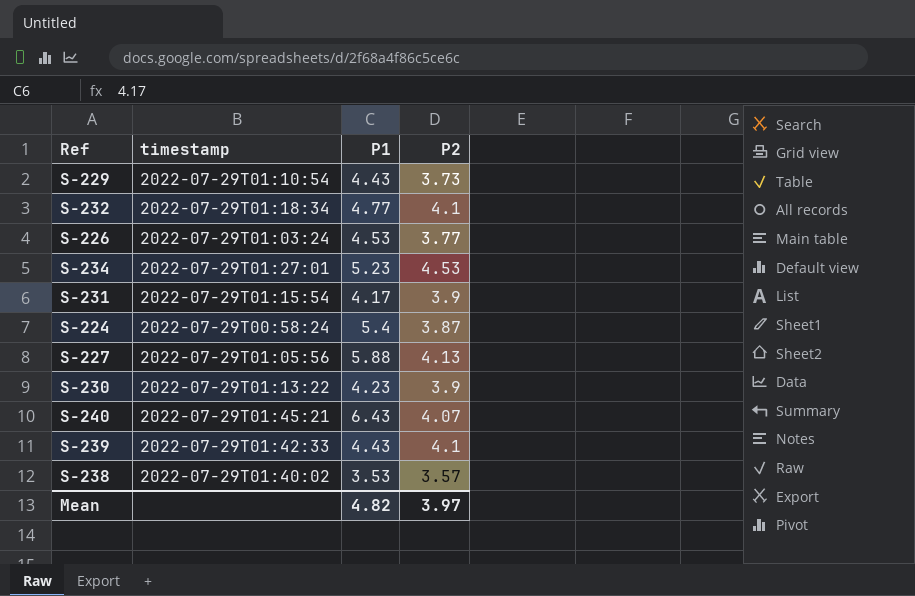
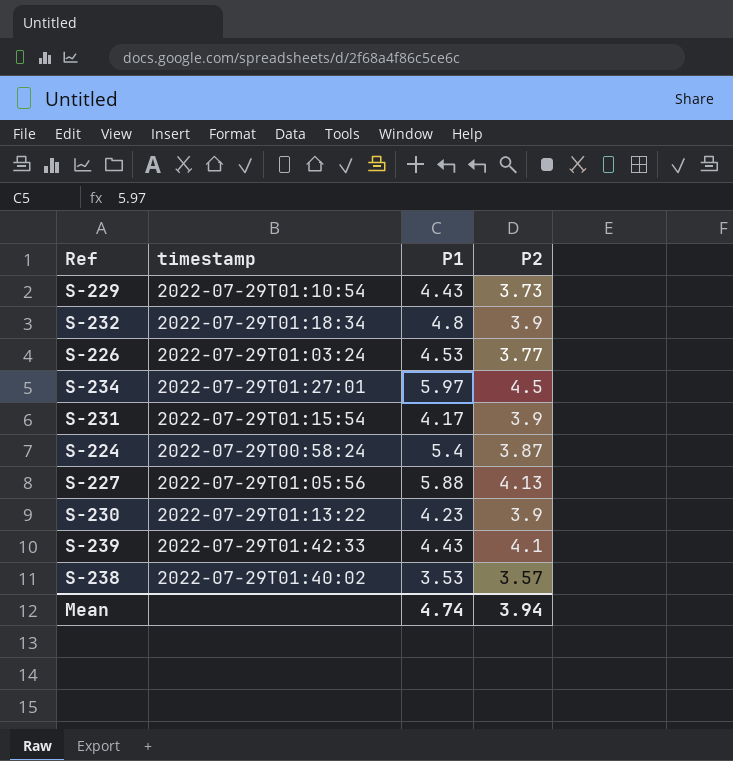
row S-240: 2022-07-29T01:45:21 | 6.43 | 4.07 -> none
S-232 | P1: 4.77 -> 4.8
S-232 | P2: 4.1 -> 3.9
S-234 | P1: 5.23 -> 5.97
S-234 | P2: 4.53 -> 4.5
Mean | P1: 4.82 -> 4.74
Mean | P2: 3.97 -> 3.94

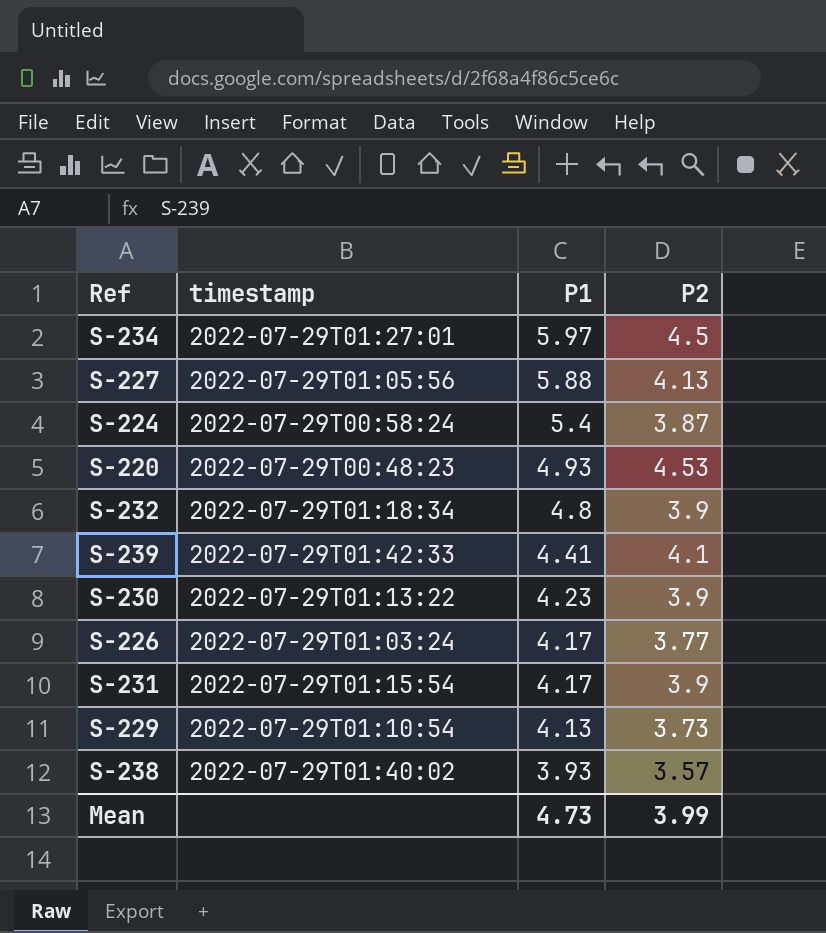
row order: none -> P1 descending
row S-220: none -> 2022-07-29T00:48:23 | 4.93 | 4.53
S-239 | P1: 4.43 -> 4.41
S-226 | P1: 4.53 -> 4.17
S-229 | P1: 4.43 -> 4.13
S-238 | P1: 3.53 -> 3.93
Mean | P1: 4.74 -> 4.73
Mean | P2: 3.94 -> 3.99

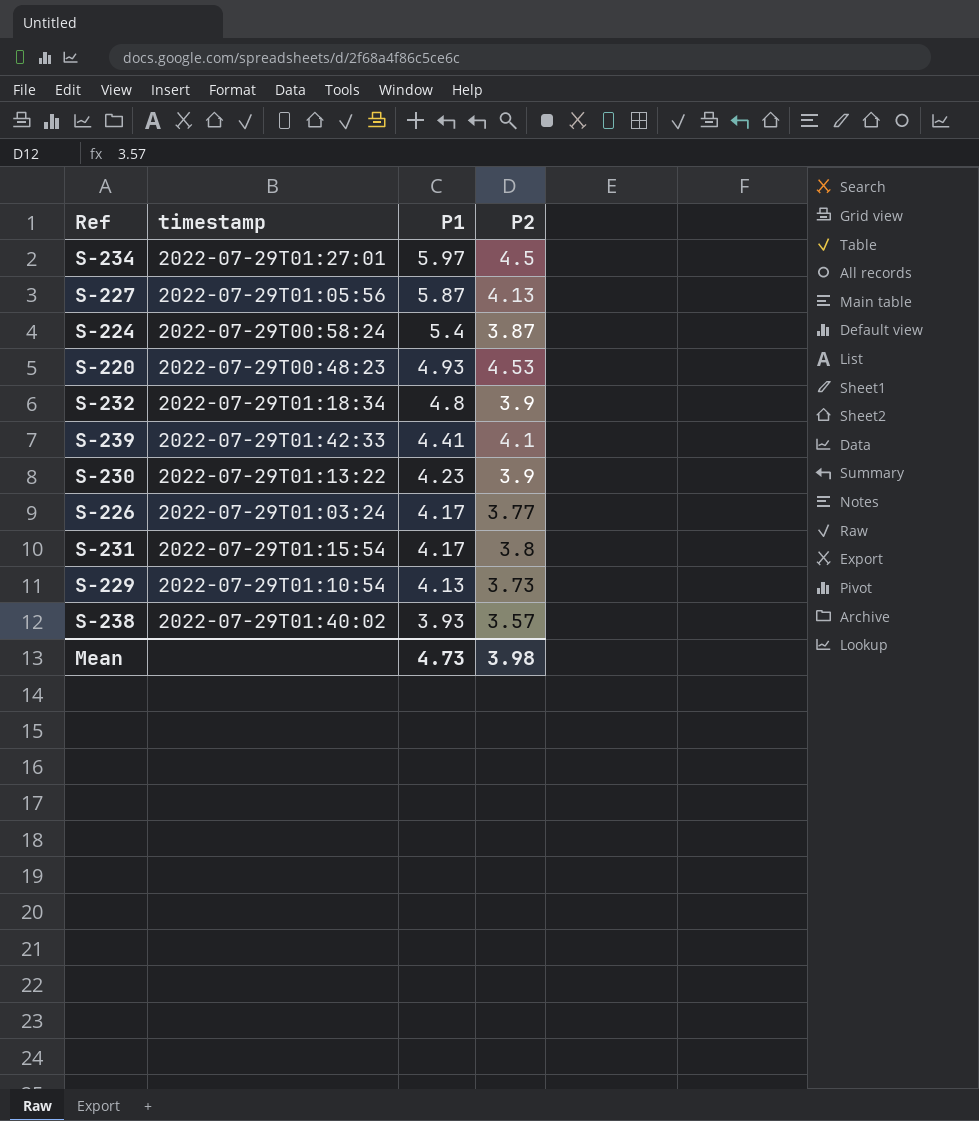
S-227 | P1: 5.88 -> 5.87
S-231 | P2: 3.9 -> 3.8
Mean | P2: 3.99 -> 3.98

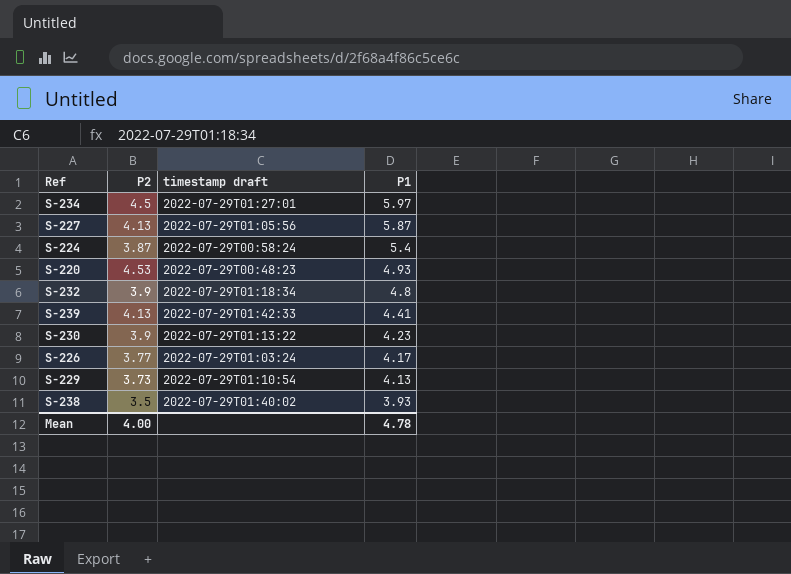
column P2 | position: 4 -> 2
column name: timestamp -> timestamp draft
row S-231: 2022-07-29T01:15:54 | 4.17 | 3.8 -> none
S-239 | P2: 4.1 -> 4.13
S-238 | P2: 3.57 -> 3.5
Mean | P2: 3.98 -> 4.00
Mean | P1: 4.73 -> 4.78

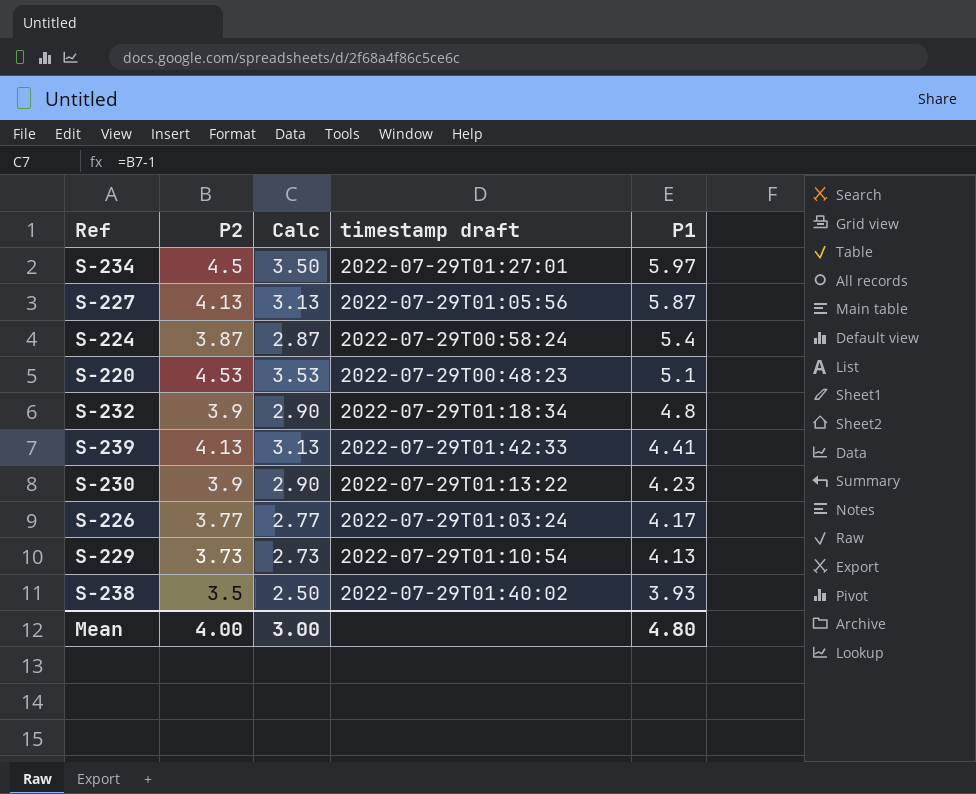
column Calc | formula: none -> [P2] - 1
S-220 | P1: 4.93 -> 5.1
Mean | P1: 4.78 -> 4.80

